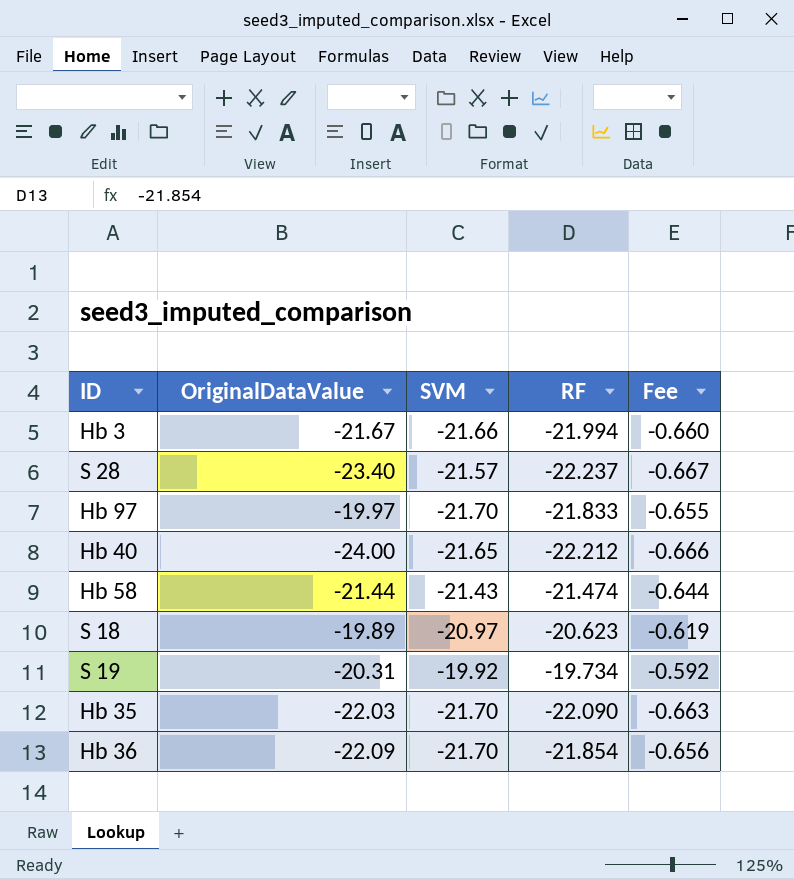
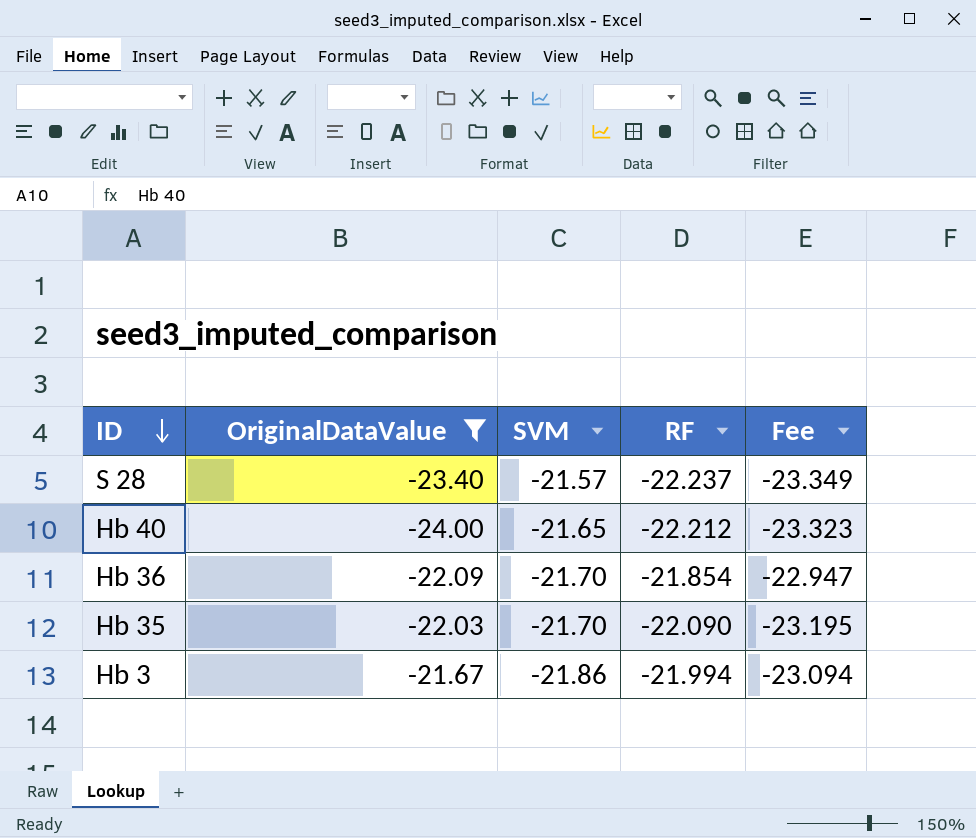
filter: none -> OriginalDataValue <= -21.67
row order: none -> ID descending
column Fee | formula: [RF] * 0.03 -> [RF] * 1.05
Hb 3 | SVM: -21.66 -> -21.86

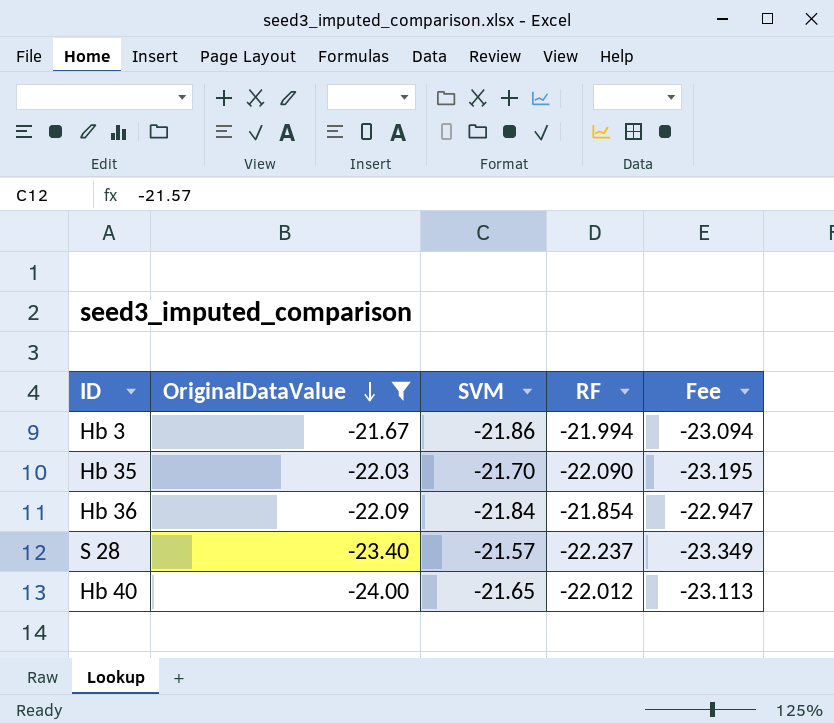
row order: ID descending -> OriginalDataValue descending
Hb 36 | SVM: -21.70 -> -21.84
Hb 40 | RF: -22.212 -> -22.012
Hb 40 | Fee: -23.323 -> -23.113

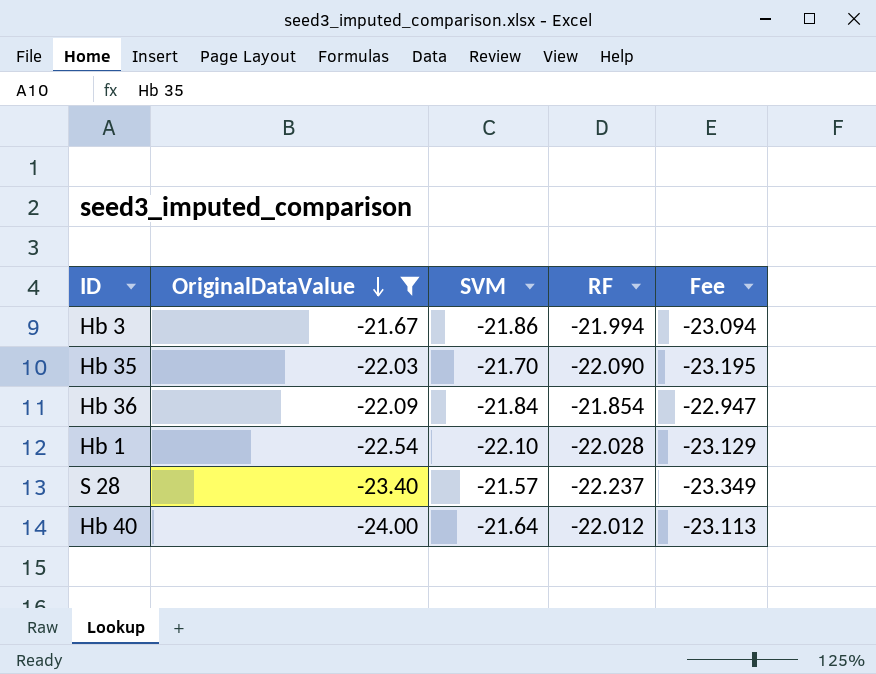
row Hb 1: none -> -22.54 | -22.10 | -22.028 | -23.129
Hb 40 | SVM: -21.65 -> -21.64

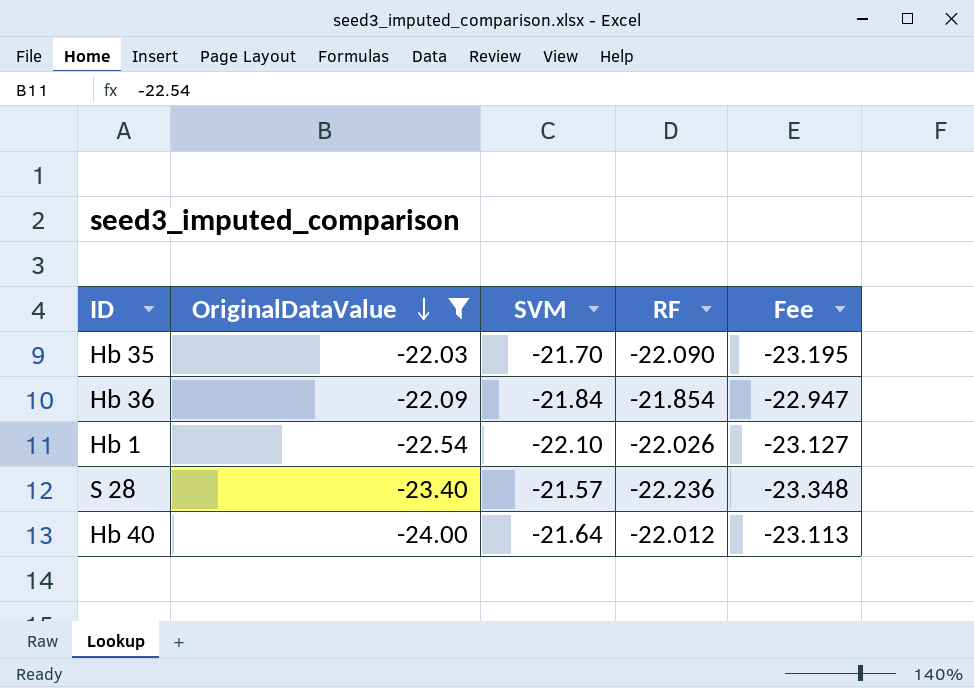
row Hb 3: -21.67 | -21.86 | -21.994 | -23.094 -> none
Hb 1 | RF: -22.028 -> -22.026
Hb 1 | Fee: -23.129 -> -23.127
S 28 | RF: -22.237 -> -22.236
S 28 | Fee: -23.349 -> -23.348

